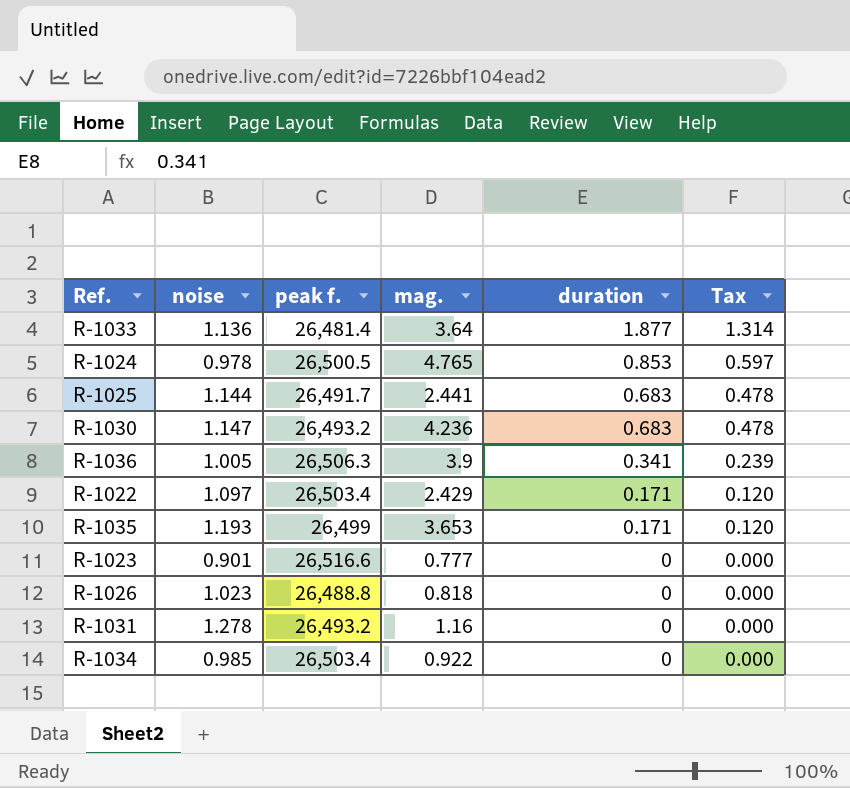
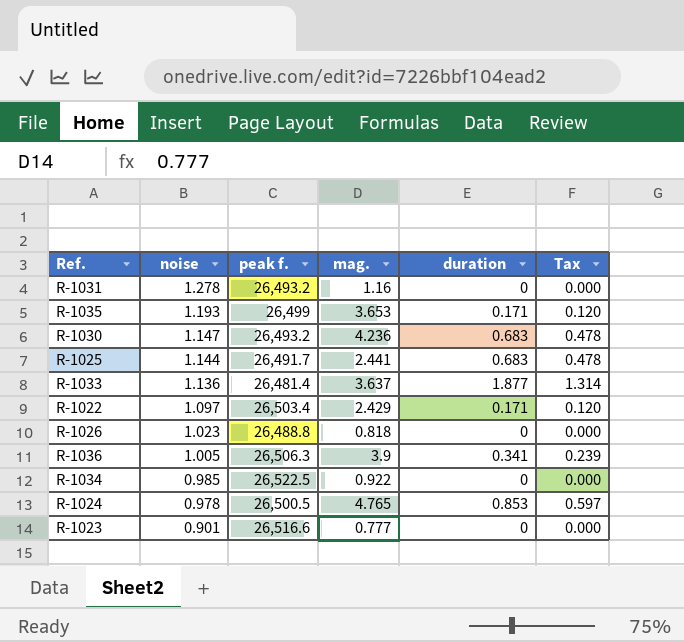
row order: duration descending -> noise descending
R-1033 | mag.: 3.64 -> 3.637
R-1034 | peak f.: 26,503.4 -> 26,522.5

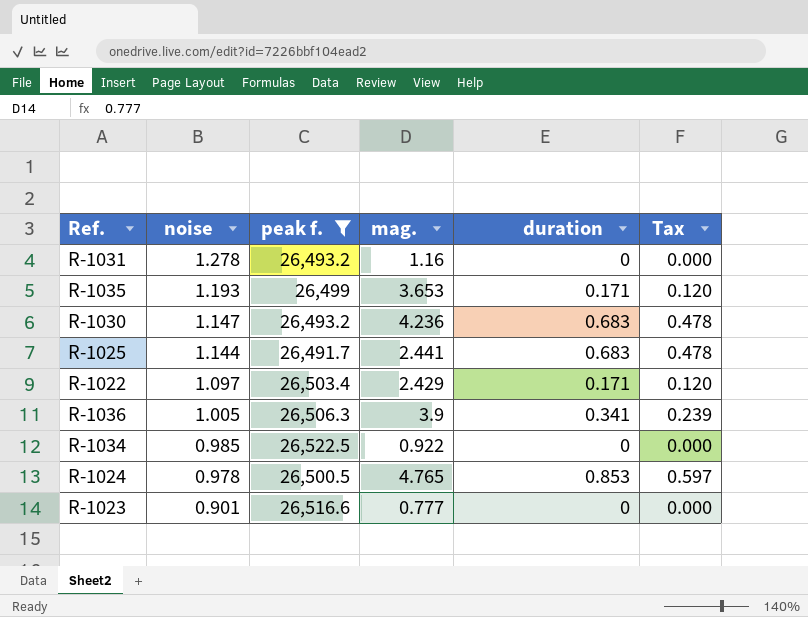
filter: none -> peak f. >= 26,491.7

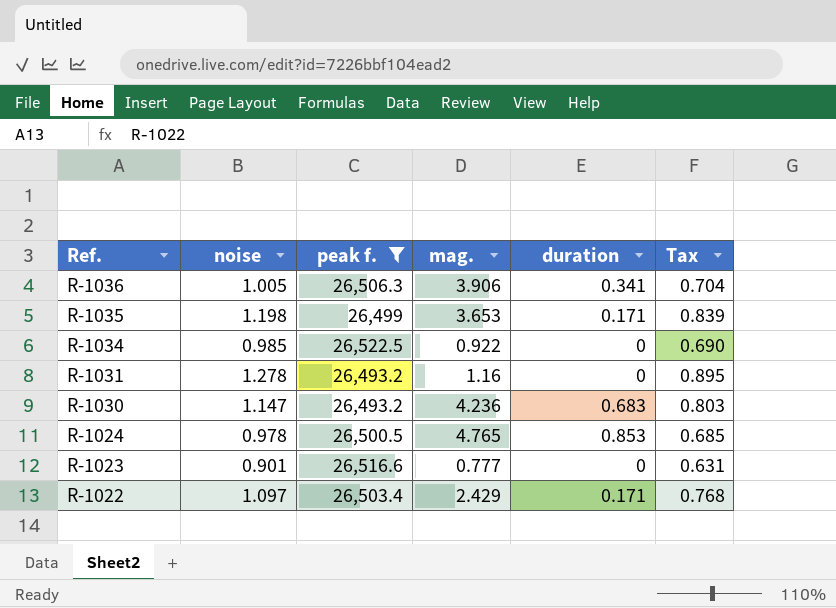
row order: noise descending -> Ref. descending
column Tax | formula: [duration] * 0.7 -> [noise] * 0.7
row R-1025: 1.144 | 26,491.7 | 2.441 | 0.683 | 0.478 -> none
R-1036 | mag.: 3.9 -> 3.906
R-1035 | noise: 1.193 -> 1.198

